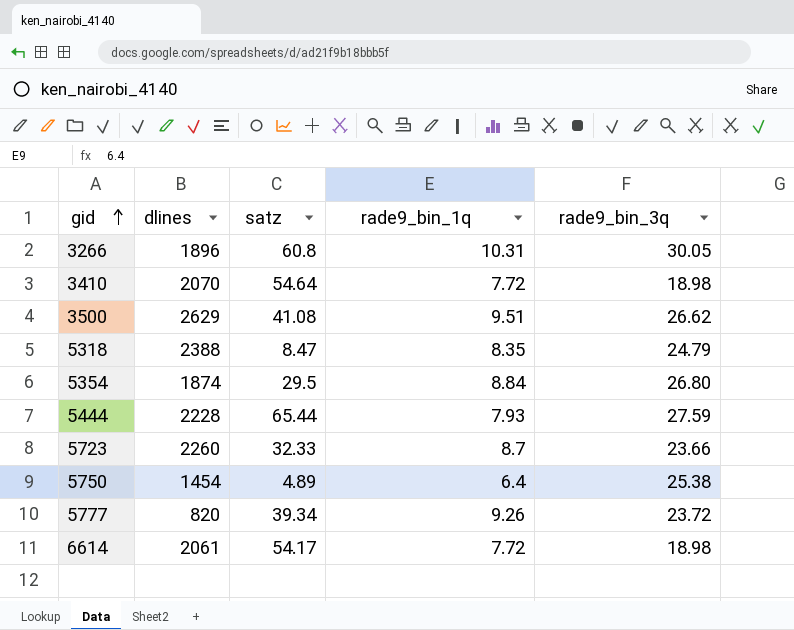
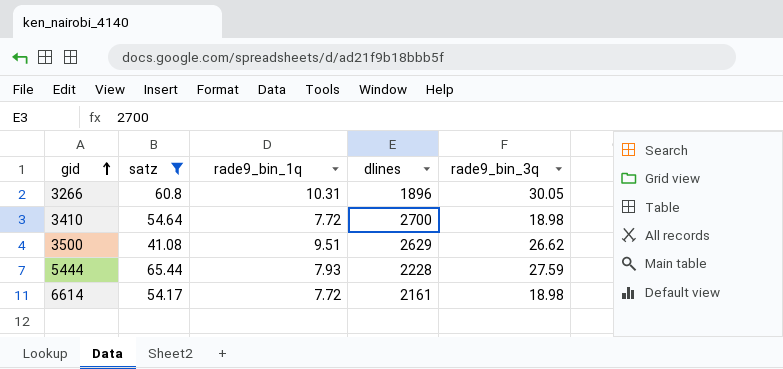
filter: none -> satz >= 41.08
column dlines | position: 2 -> 4
3410 | dlines: 2070 -> 2700
6614 | dlines: 2061 -> 2161

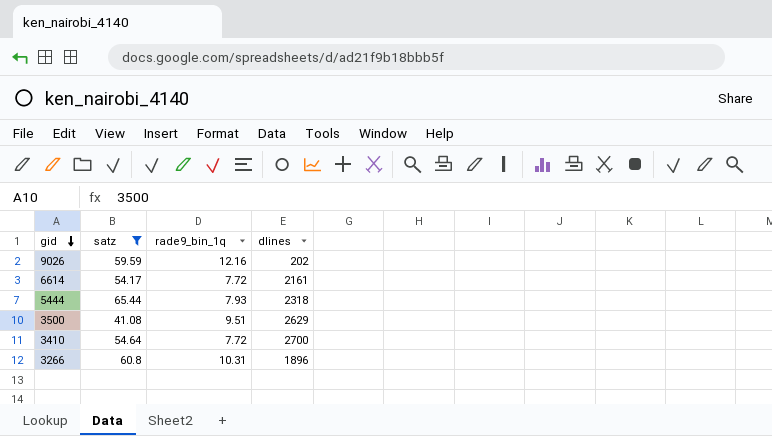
row order: gid ascending -> gid descending
column rade9_bin_3q | position: 5 -> none
row 9026: none -> 59.59 | 12.16 | 202
5444 | dlines: 2228 -> 2318

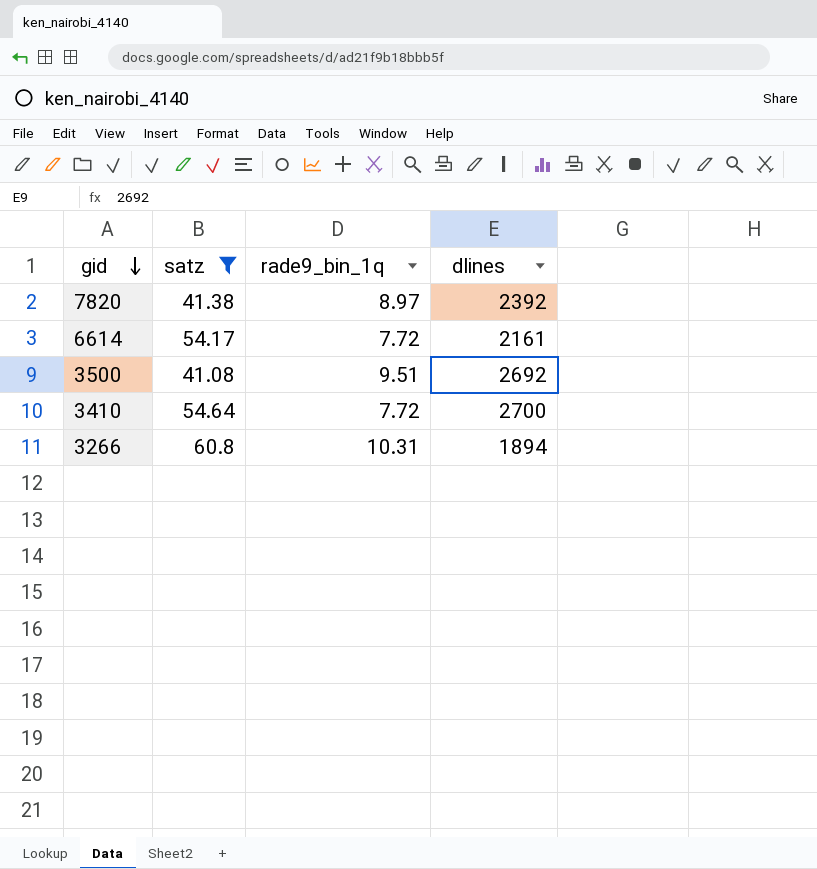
row 9026: 59.59 | 12.16 | 202 -> none
row 5444: 65.44 | 7.93 | 2318 -> none
row 7820: none -> 41.38 | 8.97 | 2392
3500 | dlines: 2629 -> 2692
3266 | dlines: 1896 -> 1894

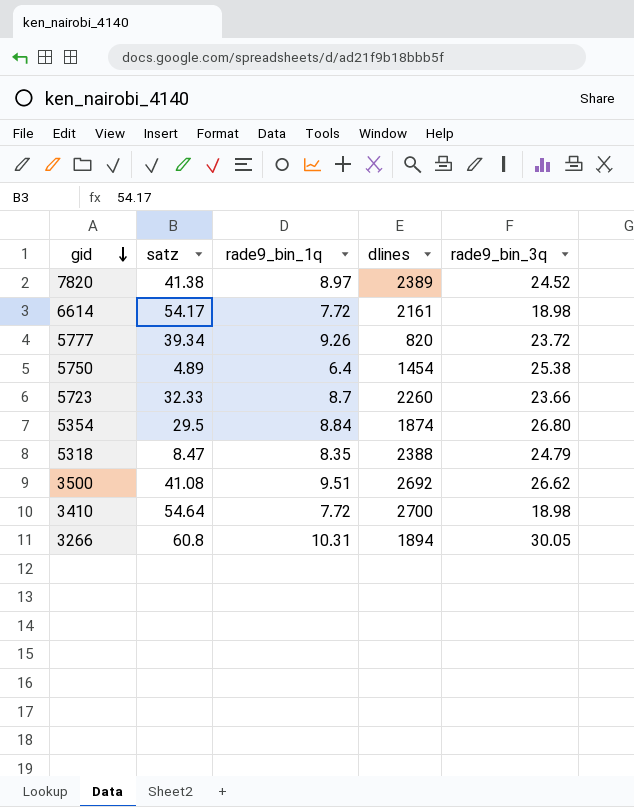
filter: satz >= 41.08 -> none
column rade9_bin_3q | position: none -> 5
7820 | dlines: 2392 -> 2389

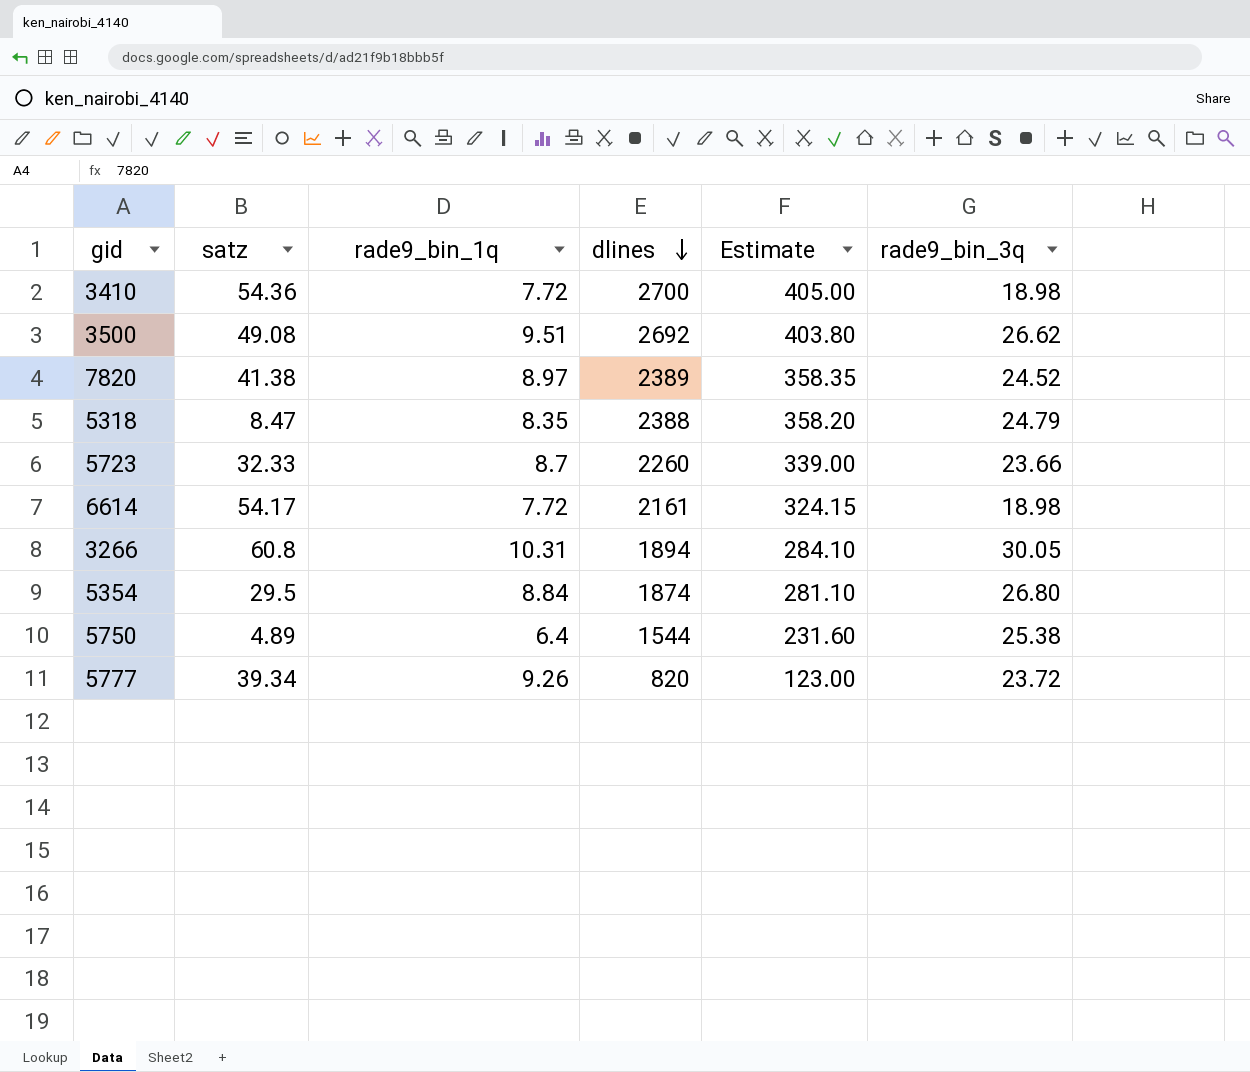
row order: gid descending -> dlines descending
column Estimate | formula: none -> [dlines] * 0.15
3410 | satz: 54.64 -> 54.36
3500 | satz: 41.08 -> 49.08
5750 | dlines: 1454 -> 1544

